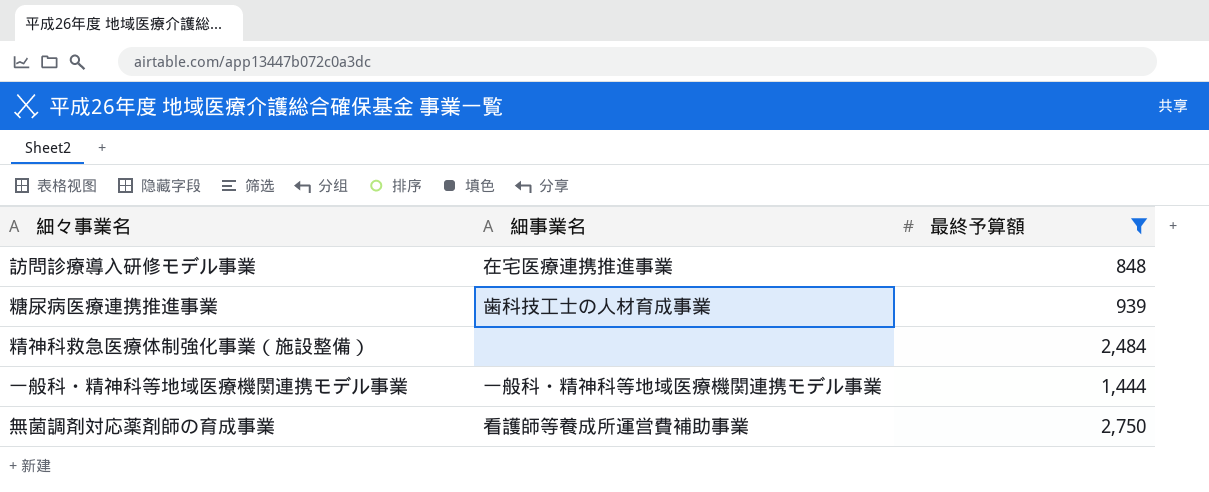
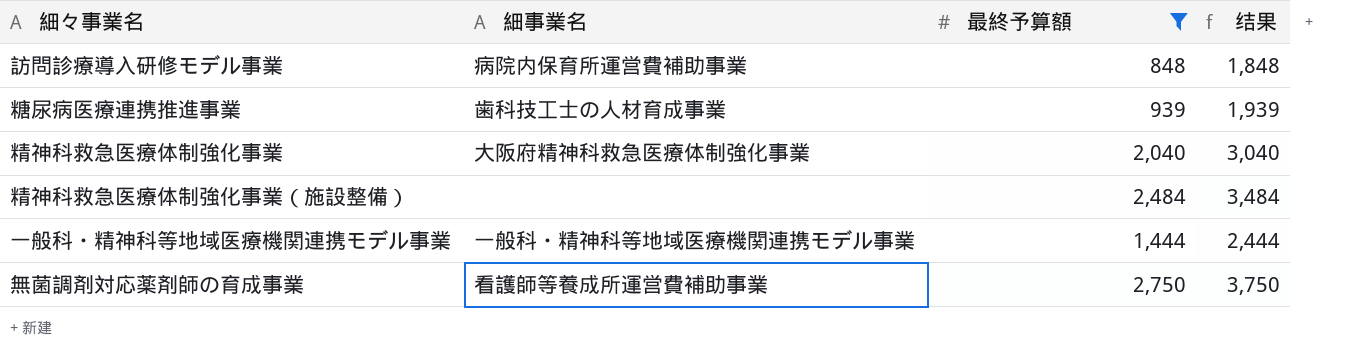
column 结果 | formula: none -> [最終予算額] + 1000
訪問診療導入研修モデル事業 | 細事業名: 在宅医療連携推進事業 -> 病院内保育所運営費補助事業
row 精神科救急医療体制強化事業: none -> 大阪府精神科救急医療体制強化事業 | 2,040 | 3,040

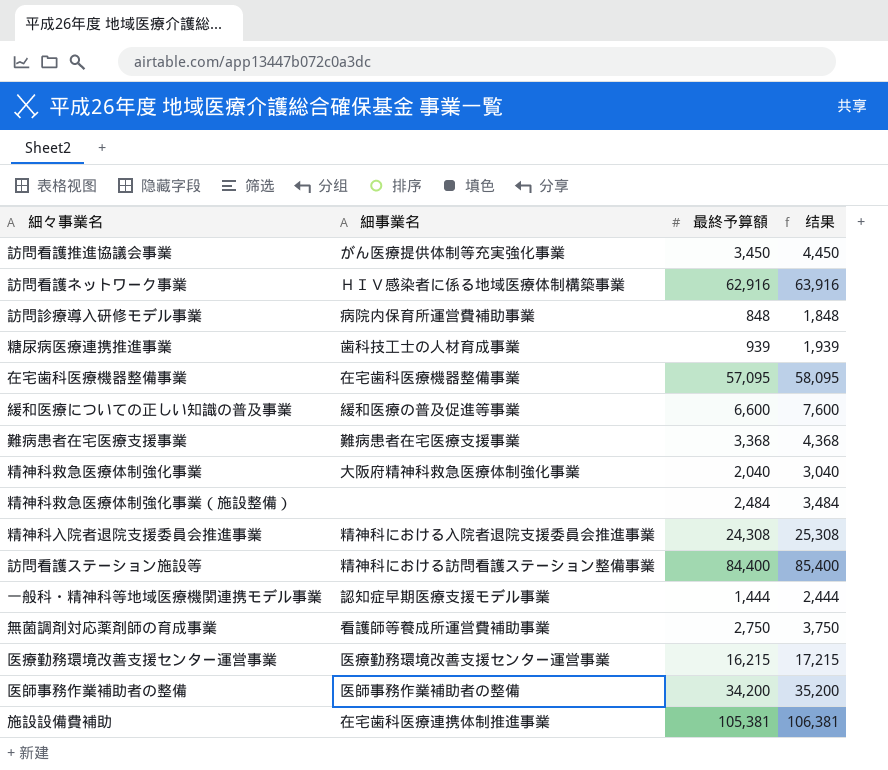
filter: 最終予算額 <= 2,750 -> none
一般科・精神科等地域医療機関連携モデル事業 | 細事業名: 一般科・精神科等地域医療機関連携モデル事業 -> 認知症早期医療支援モデル事業

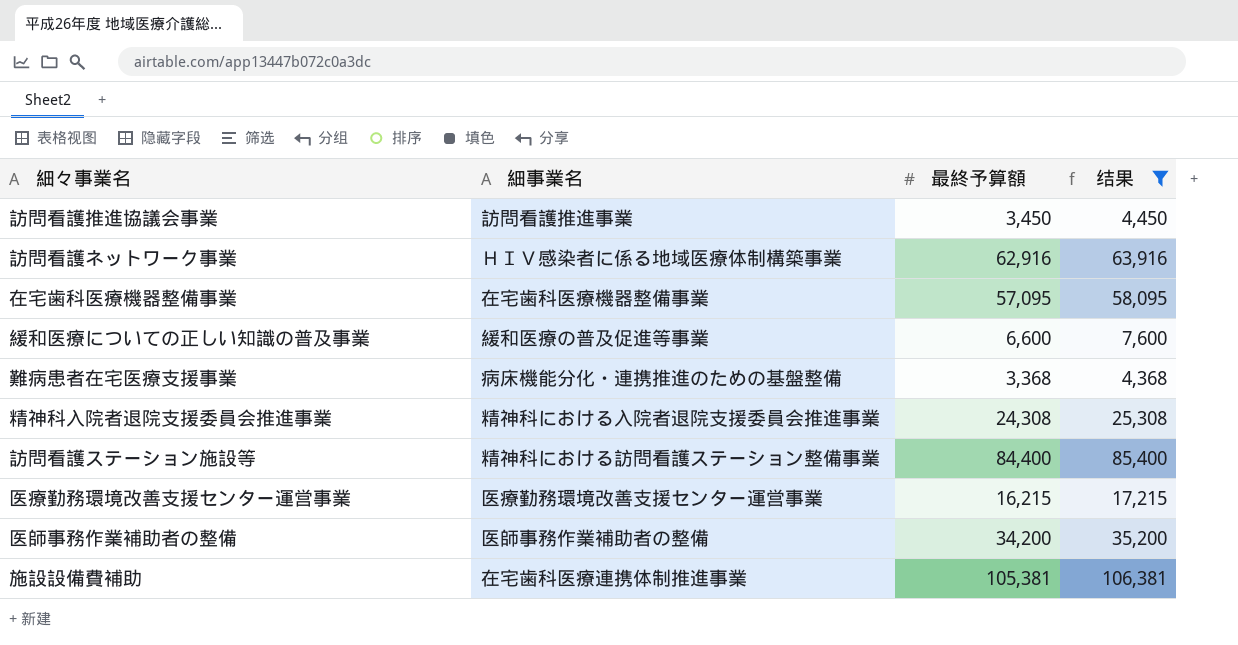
filter: none -> 结果 >= 4,368
訪問看護推進協議会事業 | 細事業名: がん医療提供体制等充実強化事業 -> 訪問看護推進事業
難病患者在宅医療支援事業 | 細事業名: 難病患者在宅医療支援事業 -> 病床機能分化・連携推進のための基盤整備

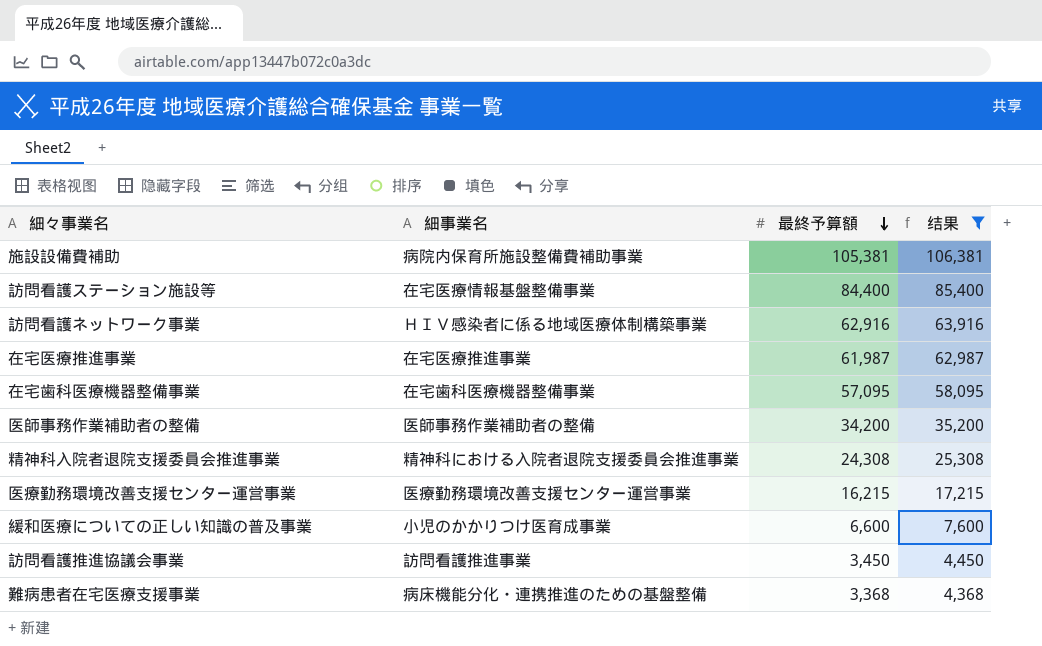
row order: none -> 最終予算額 descending
施設設備費補助 | 細事業名: 在宅歯科医療連携体制推進事業 -> 病院内保育所施設整備費補助事業
訪問看護ステーション施設等 | 細事業名: 精神科における訪問看護ステーション整備事業 -> 在宅医療情報基盤整備事業
row 在宅医療推進事業: none -> 在宅医療推進事業 | 61,987 | 62,987
緩和医療についての正しい知識の普及事業 | 細事業名: 緩和医療の普及促進等事業 -> 小児のかかりつけ医育成事業

